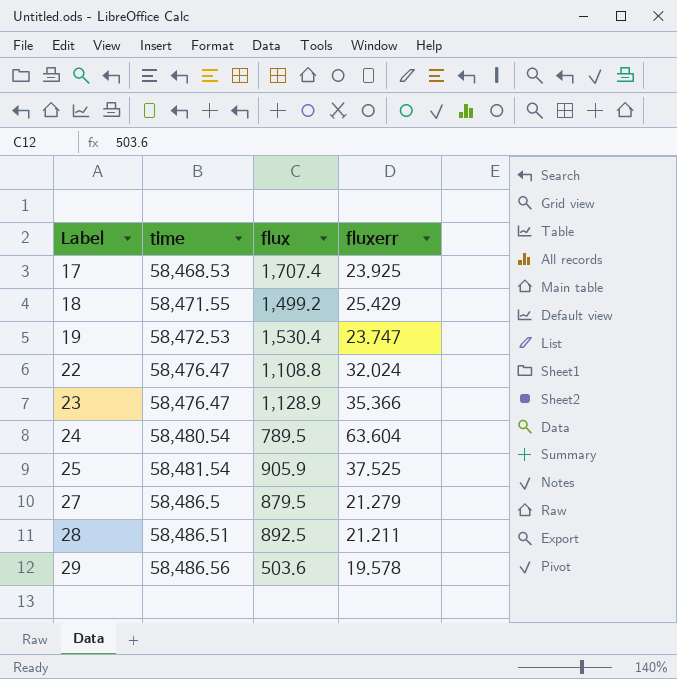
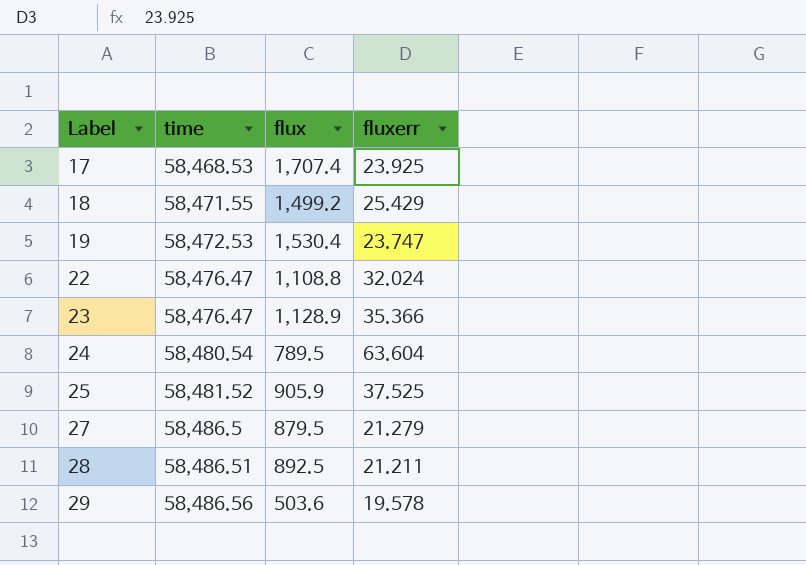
25 | time: 58,481.54 -> 58,481.52

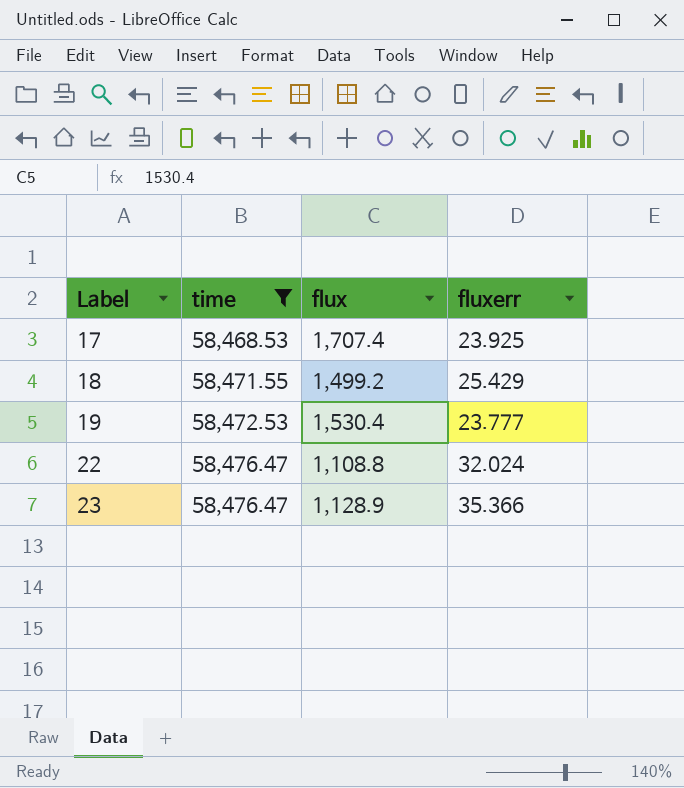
filter: none -> time <= 58,476.47
19 | fluxerr: 23.747 -> 23.777

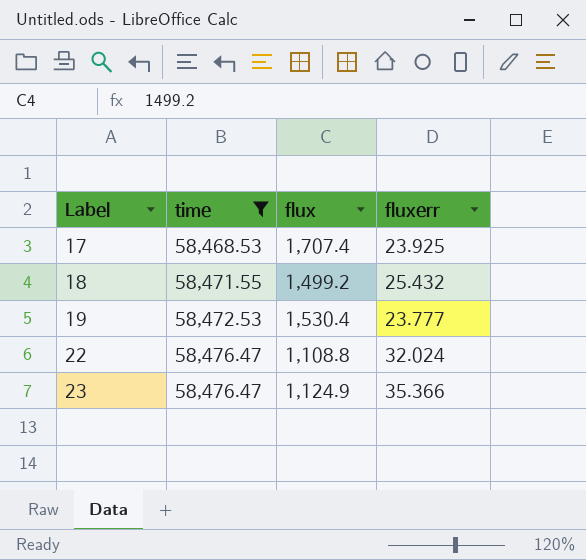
18 | fluxerr: 25.429 -> 25.432
23 | flux: 1,128.9 -> 1,124.9

